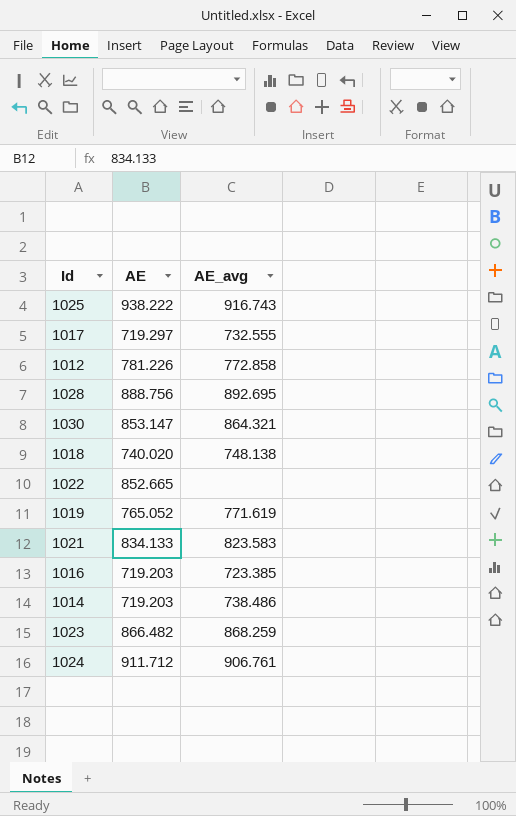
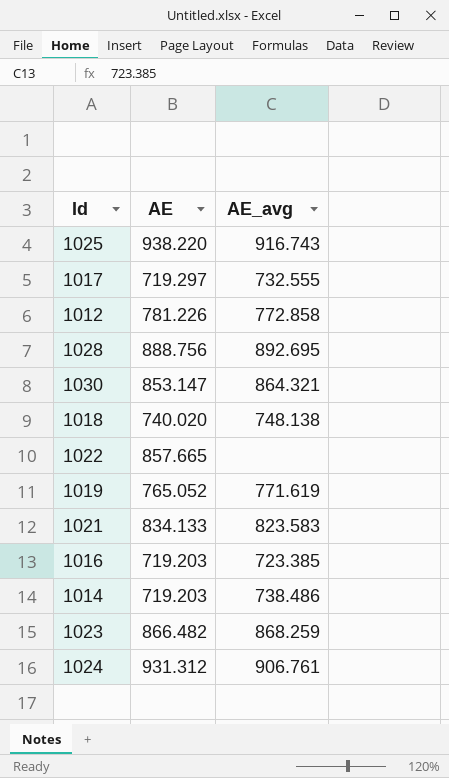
1025 | AE: 938.222 -> 938.220
1022 | AE: 852.665 -> 857.665
1024 | AE: 911.712 -> 931.312

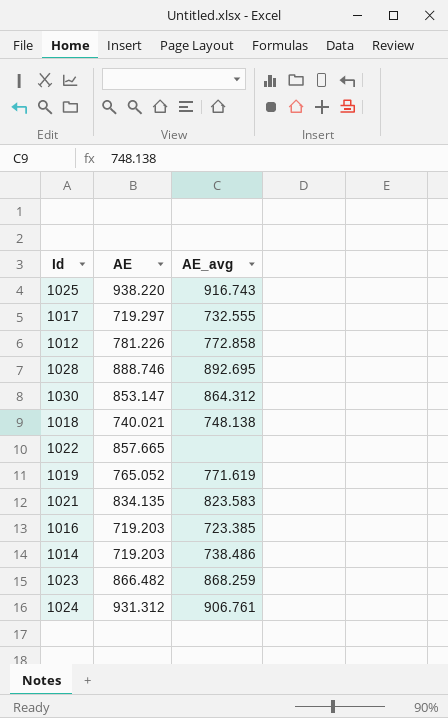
1028 | AE: 888.756 -> 888.746
1030 | AE_avg: 864.321 -> 864.312
1018 | AE: 740.020 -> 740.021
1021 | AE: 834.133 -> 834.135

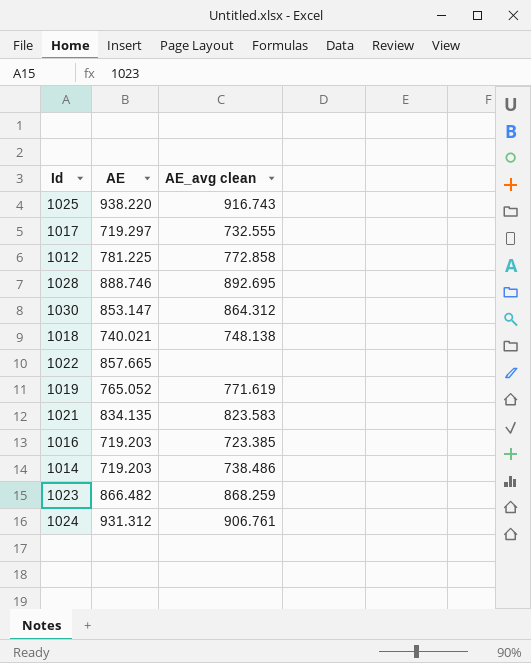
column name: AE_avg -> AE_avg clean
1012 | AE: 781.226 -> 781.225

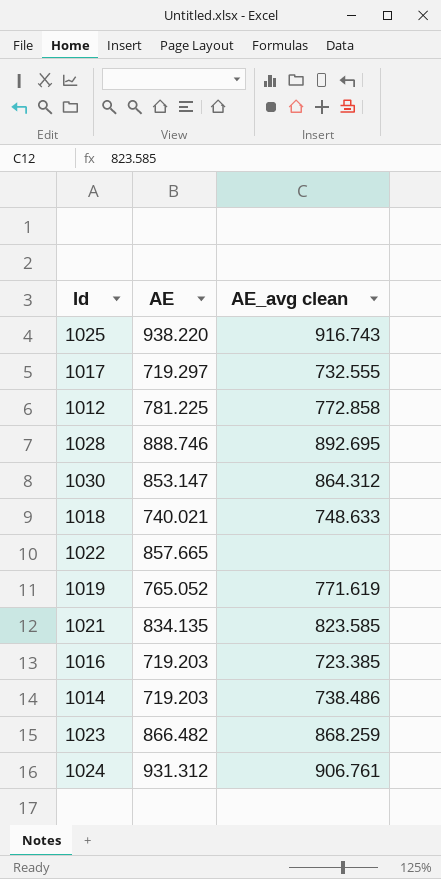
1018 | AE_avg clean: 748.138 -> 748.633
1021 | AE_avg clean: 823.583 -> 823.585

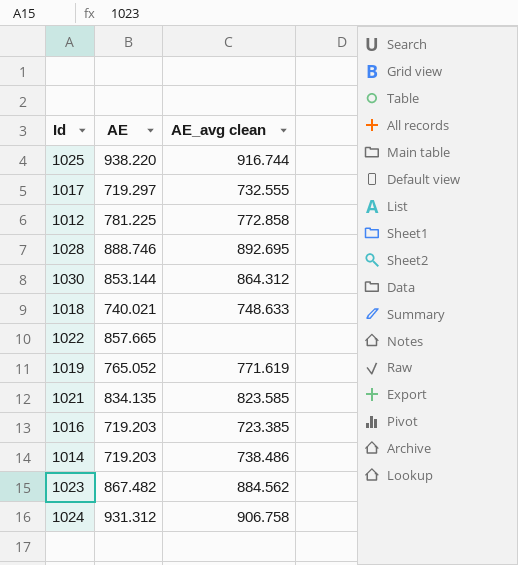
1025 | AE_avg clean: 916.743 -> 916.744
1030 | AE: 853.147 -> 853.144
1023 | AE: 866.482 -> 867.482
1023 | AE_avg clean: 868.259 -> 884.562
1024 | AE_avg clean: 906.761 -> 906.758

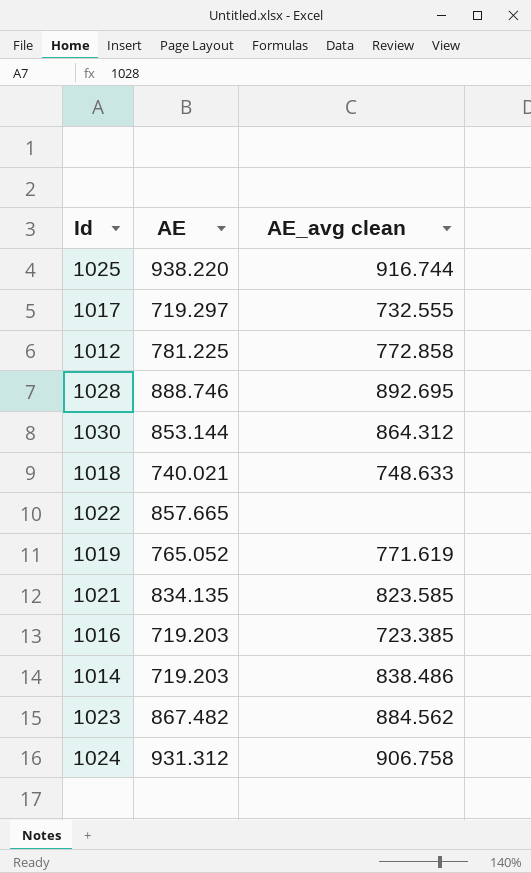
1014 | AE_avg clean: 738.486 -> 838.486

